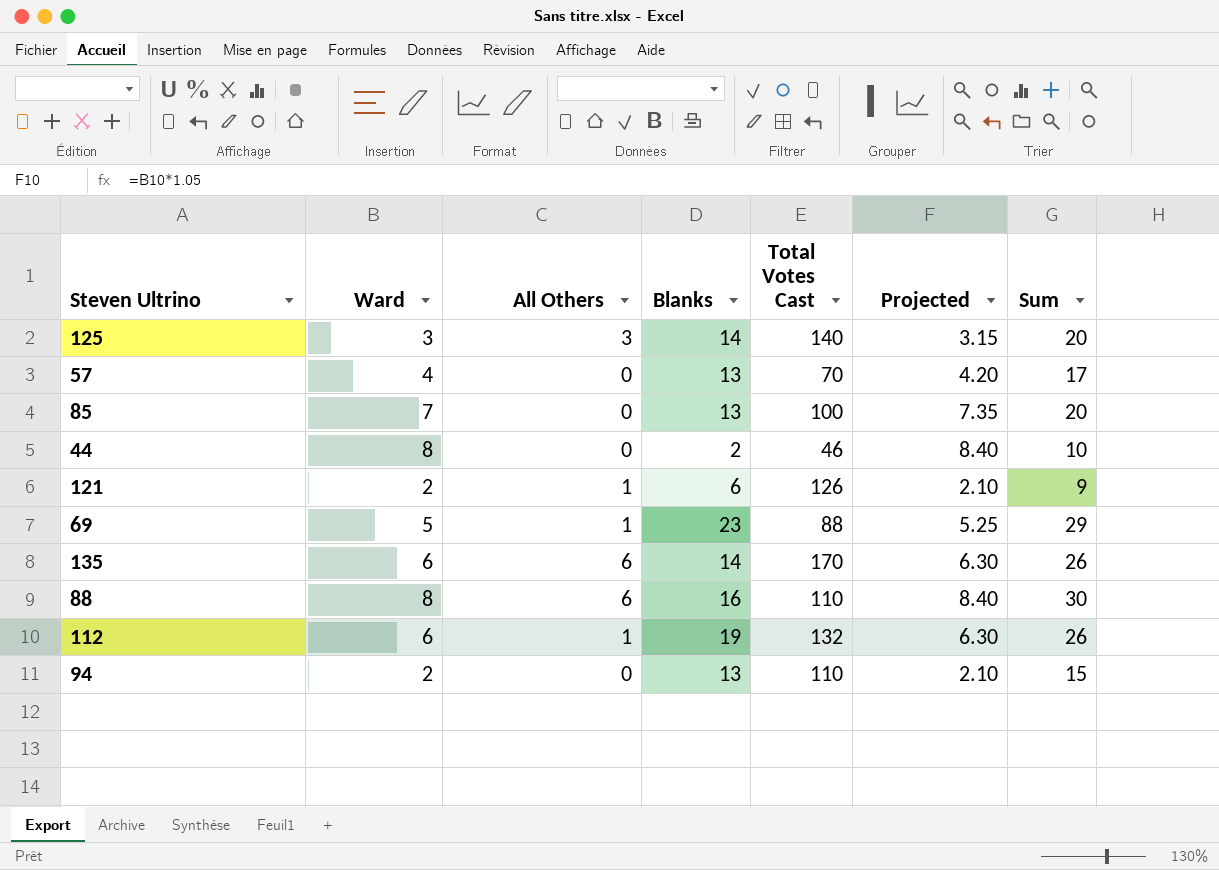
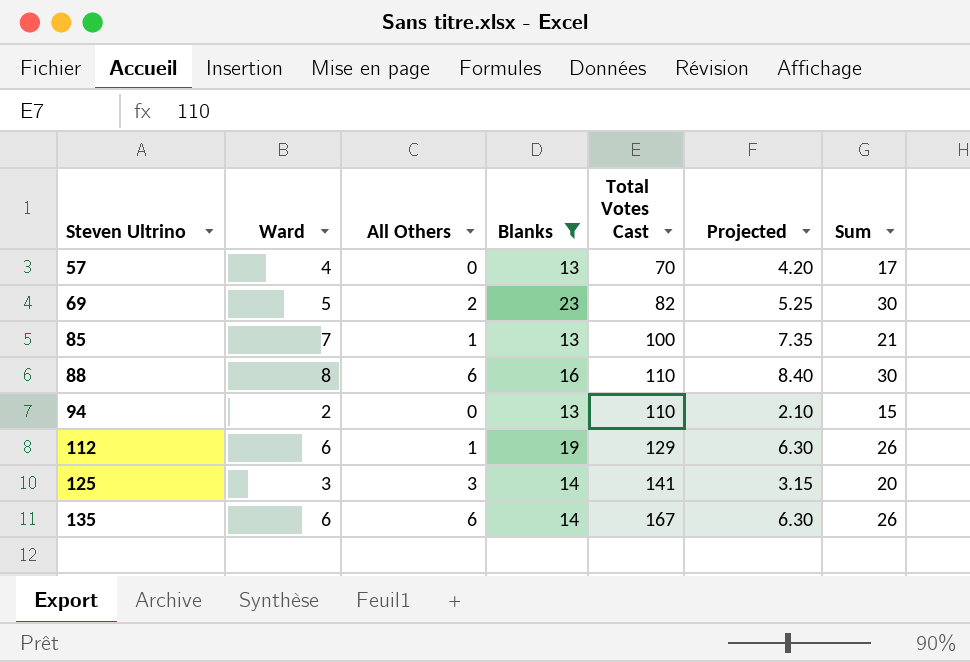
filter: none -> Blanks >= 13
row order: none -> Steven Ultrino ascending
69 | All Others: 1 -> 2
69 | Total Votes Cast: 88 -> 82
69 | Sum: 29 -> 30
85 | All Others: 0 -> 1
85 | Sum: 20 -> 21
112 | Total Votes Cast: 132 -> 129
125 | Total Votes Cast: 140 -> 141
135 | Total Votes Cast: 170 -> 167

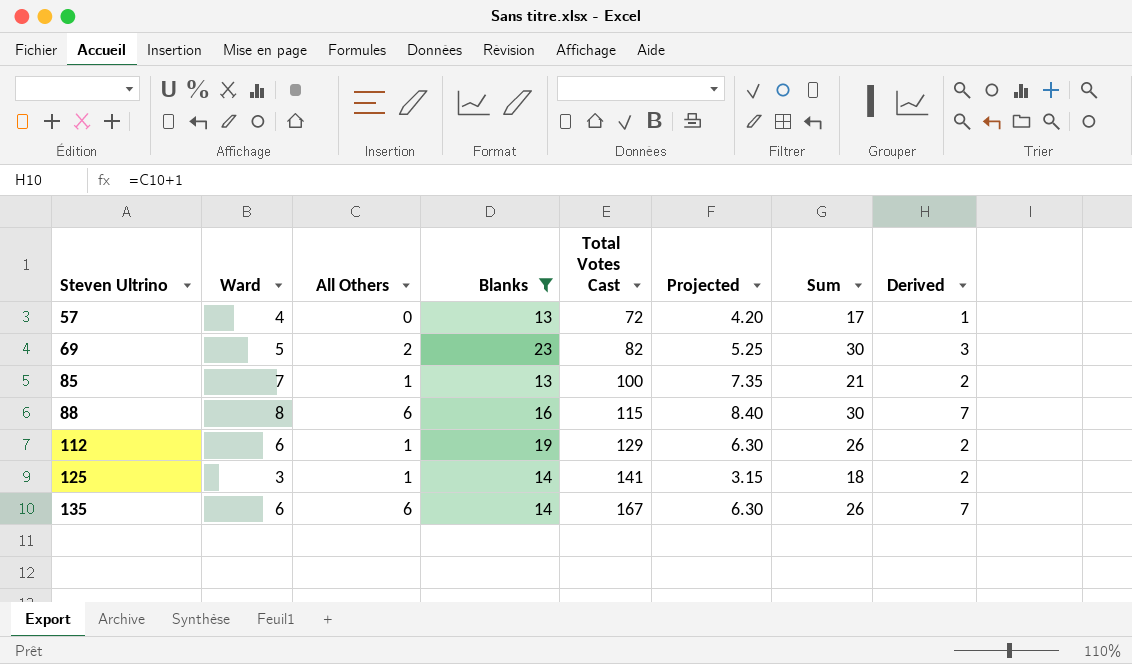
column Derived | formula: none -> [All Others] + 1
row 94: 2 | 0 | 13 | 110 | 2.10 | 15 -> none
57 | Total Votes Cast: 70 -> 72
88 | Total Votes Cast: 110 -> 115
125 | All Others: 3 -> 1
125 | Sum: 20 -> 18

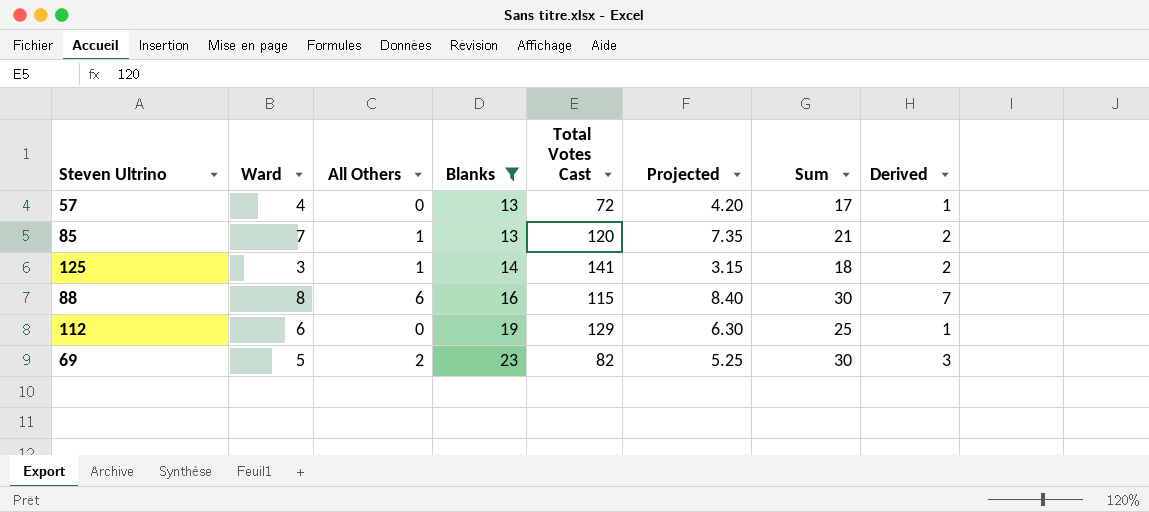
row order: Steven Ultrino ascending -> Blanks ascending
row 135: 6 | 6 | 14 | 167 | 6.30 | 26 | 7 -> none
85 | Total Votes Cast: 100 -> 120
112 | All Others: 1 -> 0
112 | Sum: 26 -> 25
112 | Derived: 2 -> 1

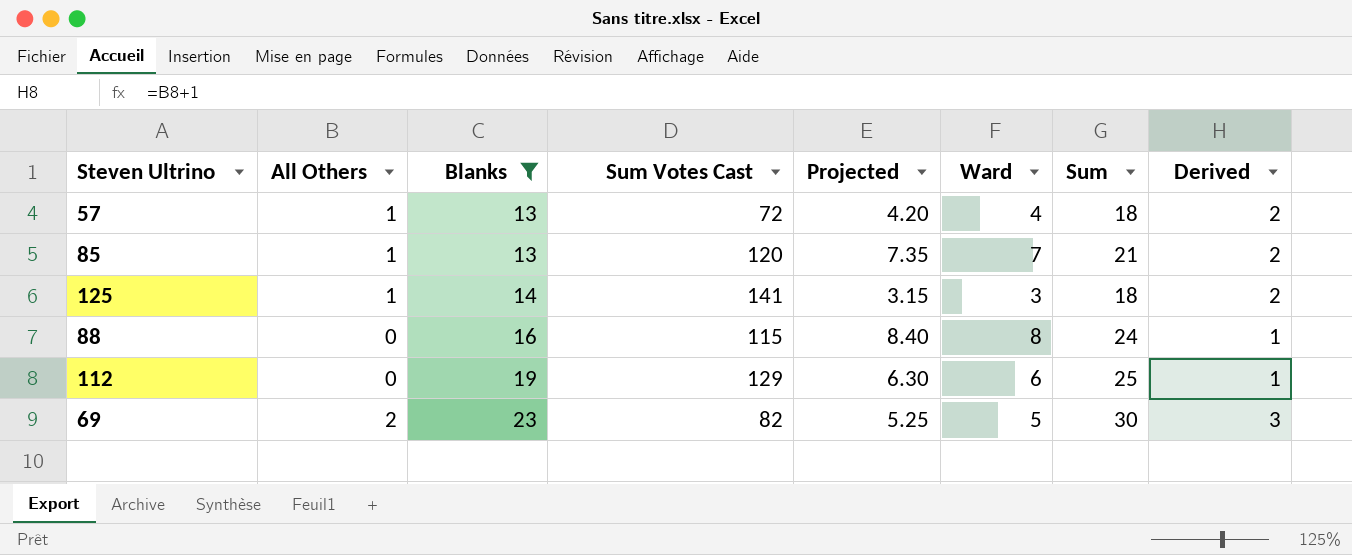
column name: Total Votes Cast -> Sum Votes Cast
column Ward | position: 2 -> 6
57 | All Others: 0 -> 1
57 | Sum: 17 -> 18
57 | Derived: 1 -> 2
88 | All Others: 6 -> 0
88 | Sum: 30 -> 24
88 | Derived: 7 -> 1

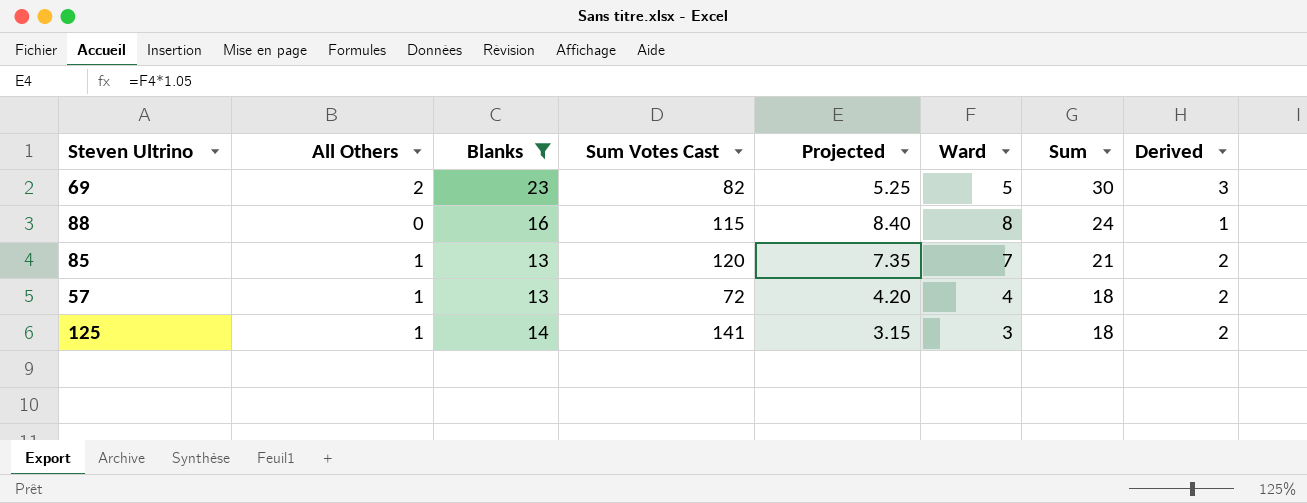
row order: Blanks ascending -> Sum descending
row 112: 0 | 19 | 129 | 6.30 | 6 | 25 | 1 -> none

